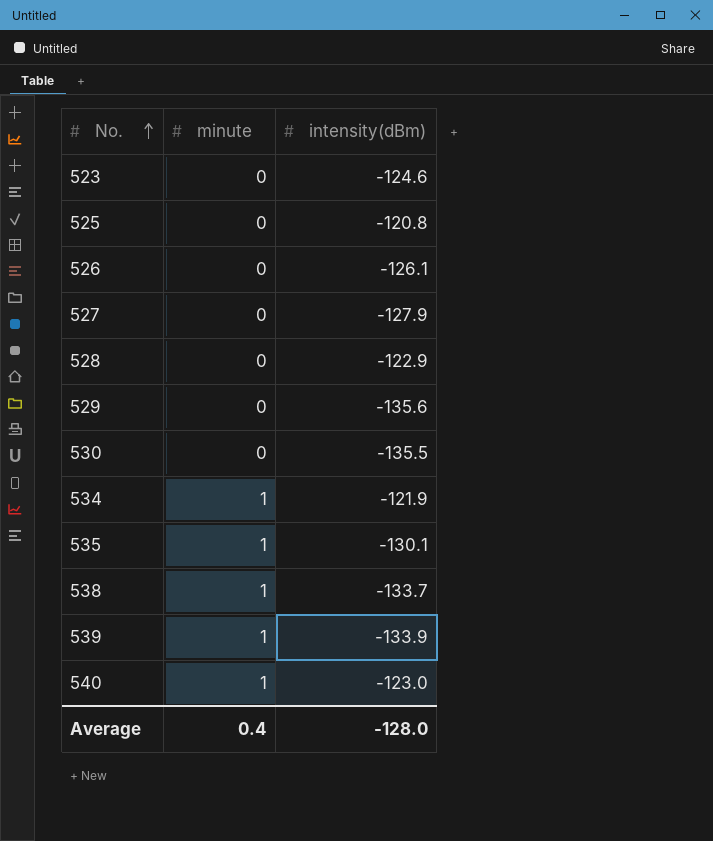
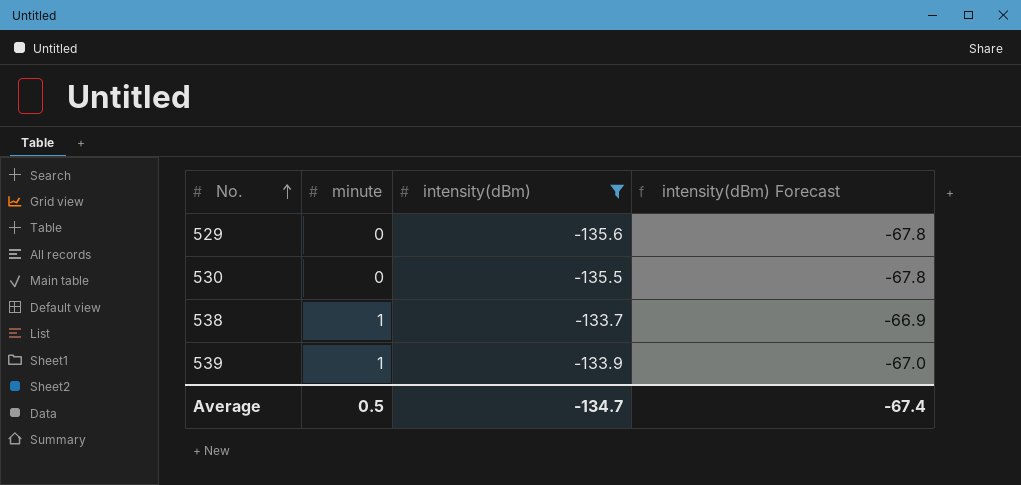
filter: none -> intensity(dBm) <= -133.7
column intensity(dBm) Forecast | formula: none -> [intensity(dBm)] * 0.5
Average | minute: 0.4 -> 0.5
Average | intensity(dBm): -128.0 -> -134.7

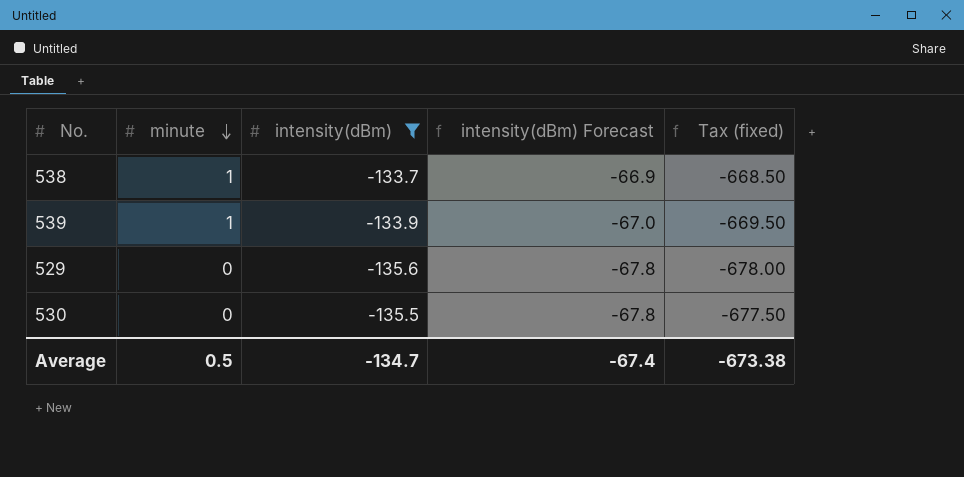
row order: No. ascending -> minute descending
column Tax (fixed) | formula: none -> [intensity(dBm)] * 5

